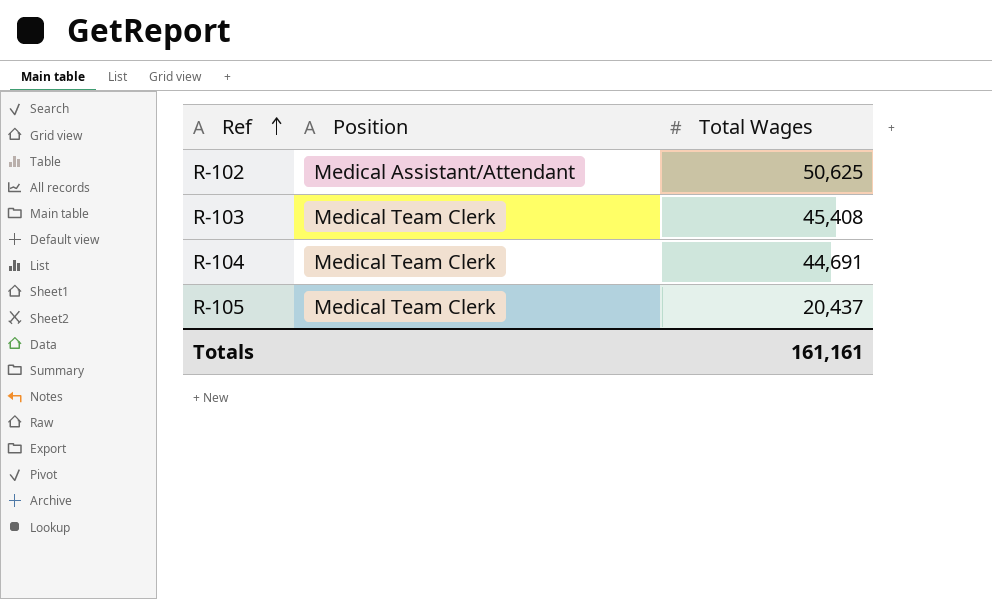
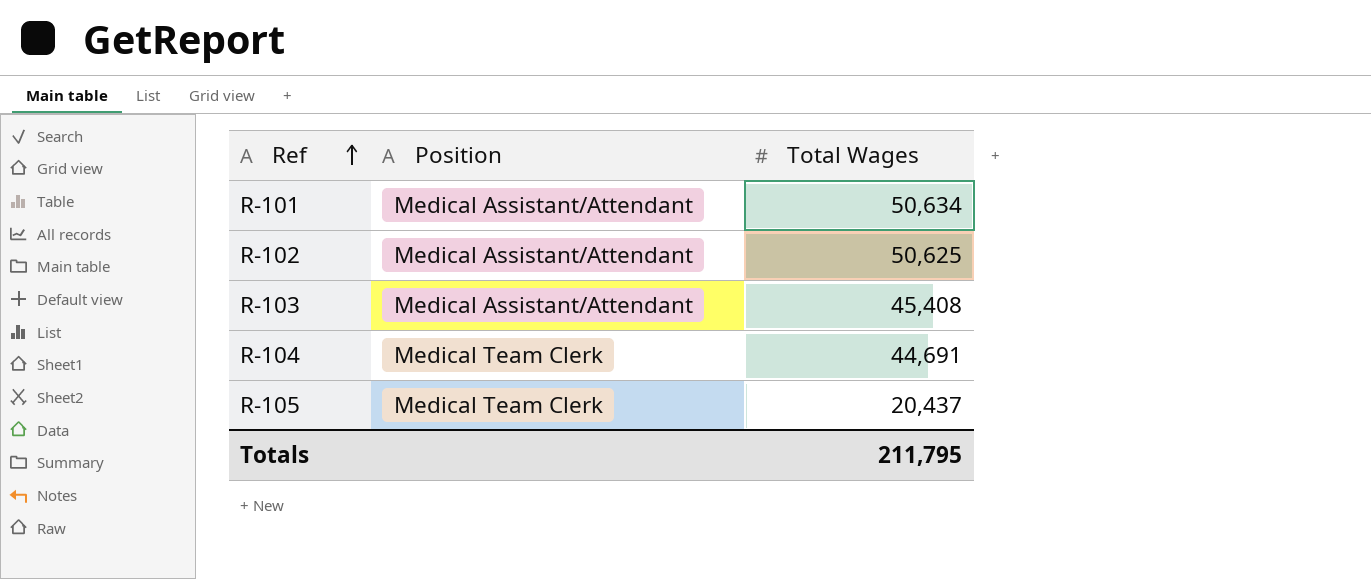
row R-101: none -> Medical Assistant/Attendant | 50,634
R-103 | Position: Medical Team Clerk -> Medical Assistant/Attendant
Totals | Total Wages: 161,161 -> 211,795

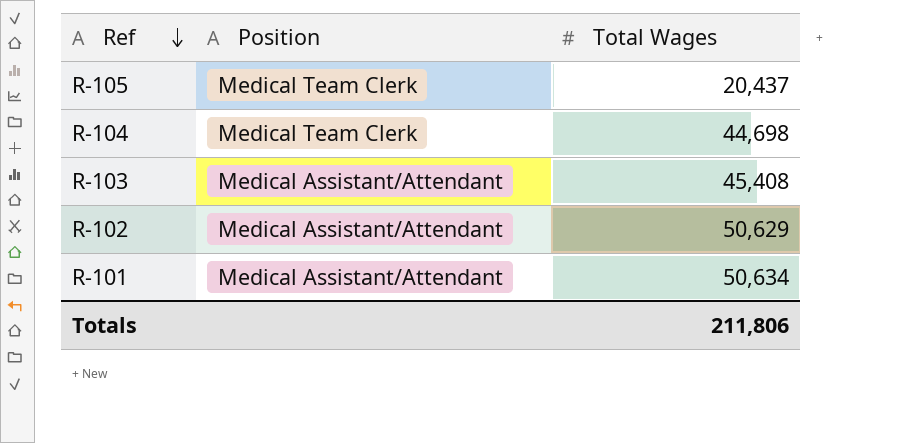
row order: Ref ascending -> Ref descending
R-104 | Total Wages: 44,691 -> 44,698
R-102 | Total Wages: 50,625 -> 50,629
Totals | Total Wages: 211,795 -> 211,806

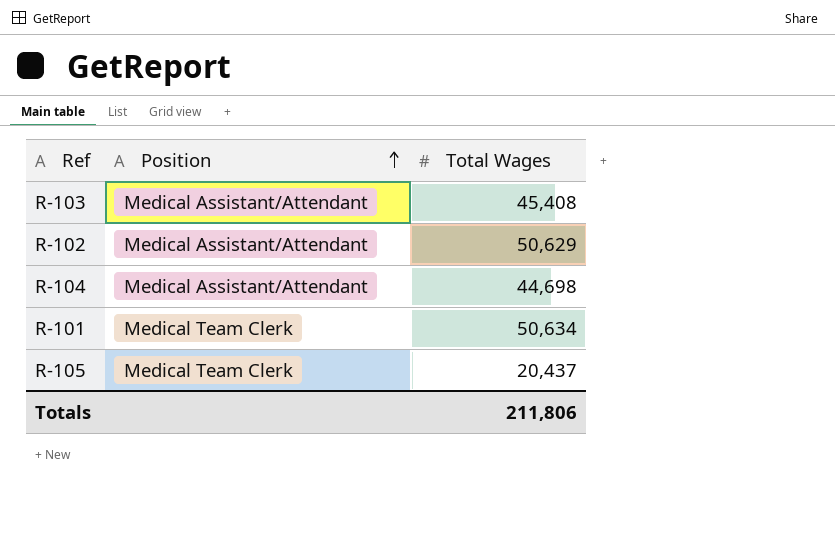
row order: Ref descending -> Position ascending
R-104 | Position: Medical Team Clerk -> Medical Assistant/Attendant
R-101 | Position: Medical Assistant/Attendant -> Medical Team Clerk

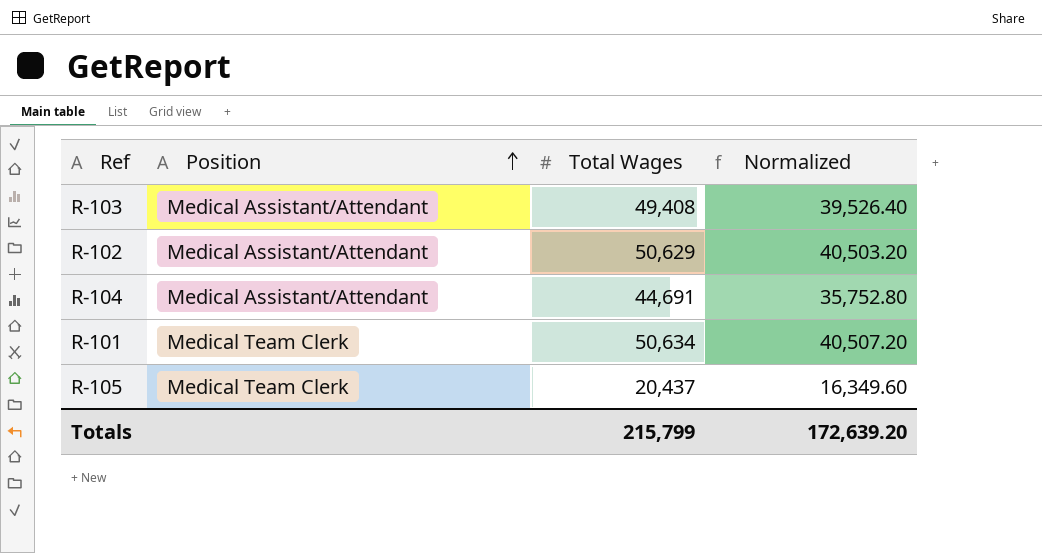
column Normalized | formula: none -> [Total Wages] * 0.8
R-103 | Total Wages: 45,408 -> 49,408
R-104 | Total Wages: 44,698 -> 44,691
Totals | Total Wages: 211,806 -> 215,799

